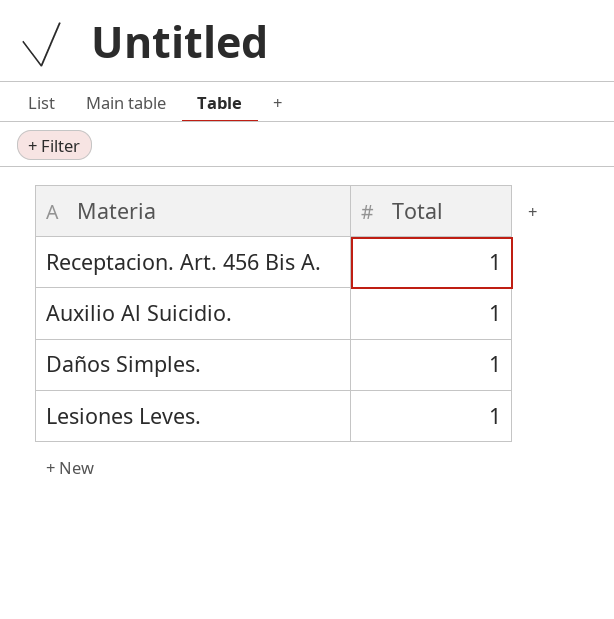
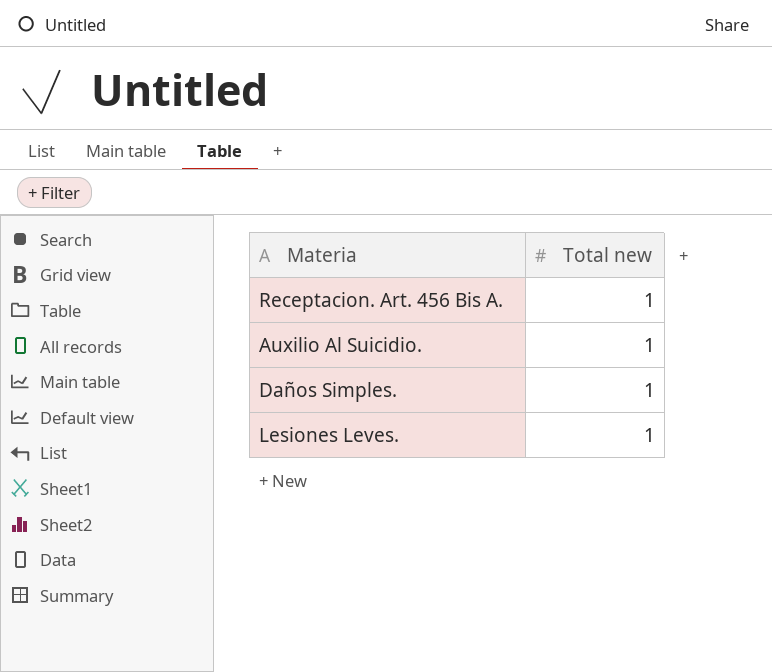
column name: Total -> Total new

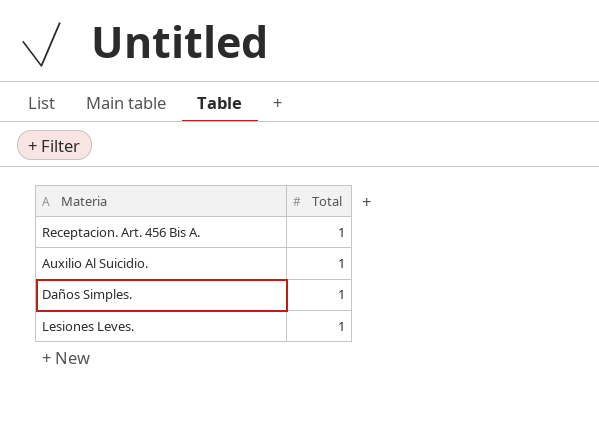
column name: Total new -> Total

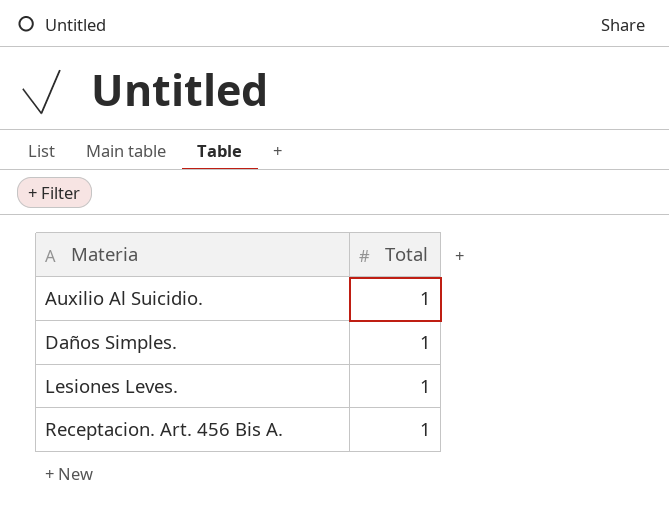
row order: none -> Materia ascending

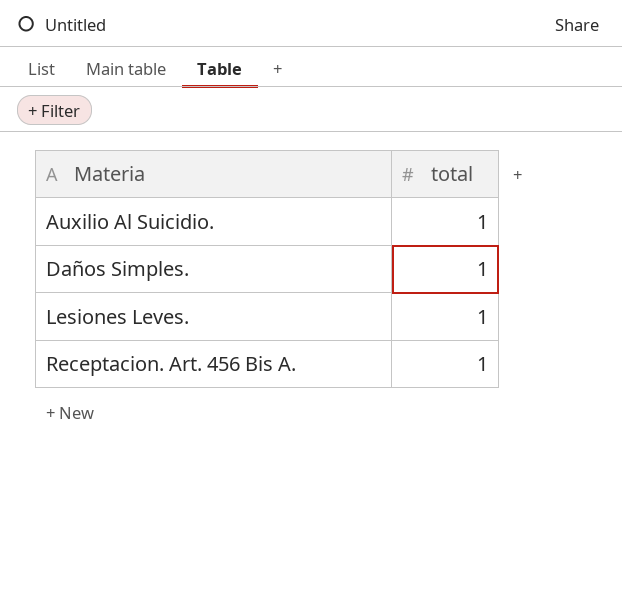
column name: Total -> total

